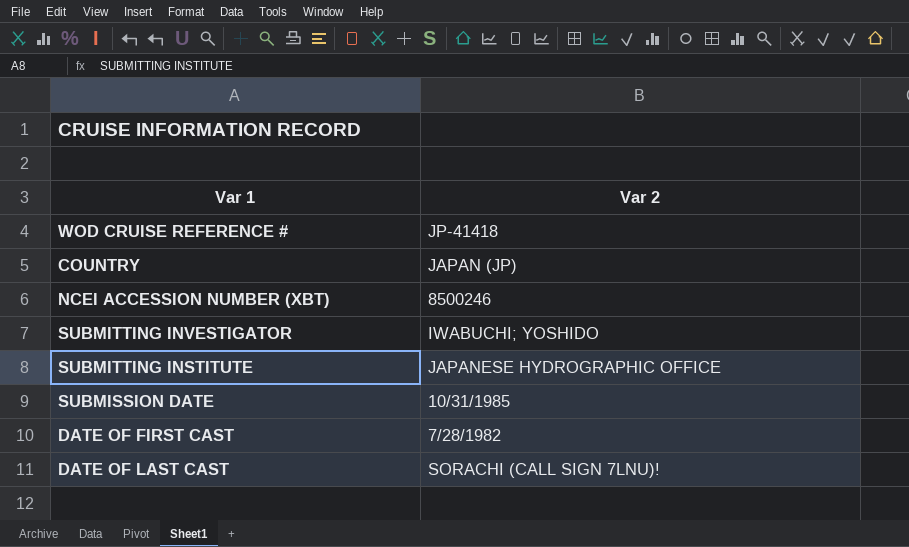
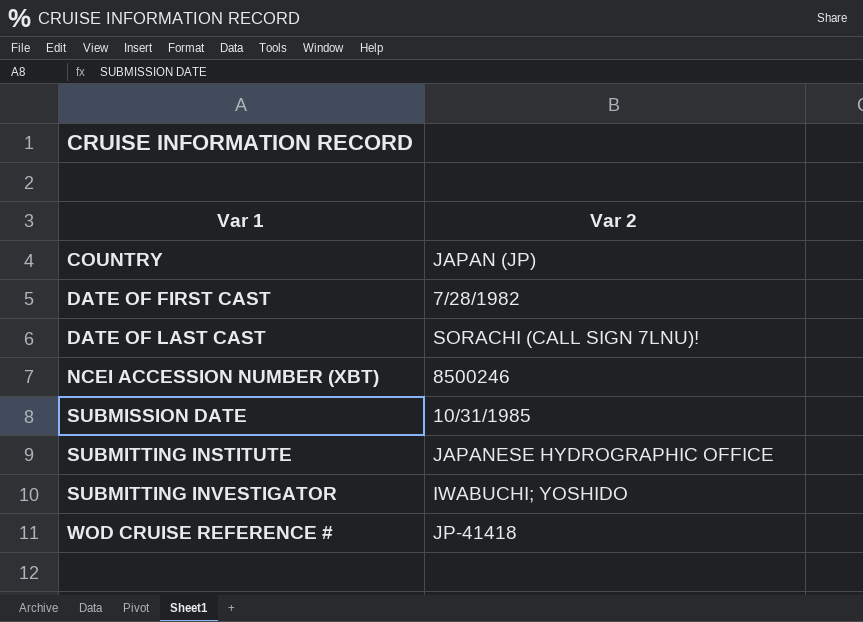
row order: none -> Var 1 ascending

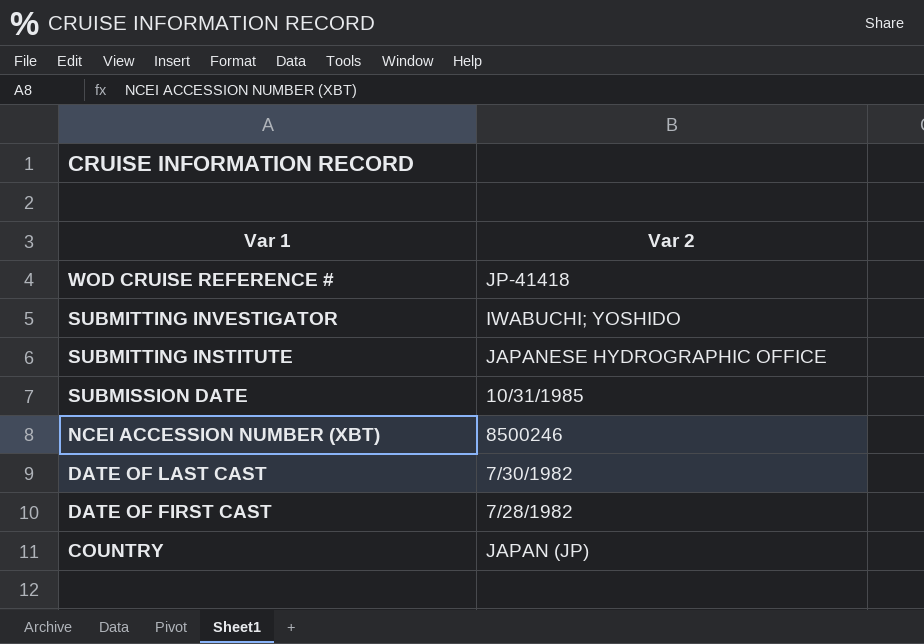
row order: Var 1 ascending -> Var 1 descending
DATE OF LAST CAST | Var 2: SORACHI (CALL SIGN 7LNU)! -> 7/30/1982

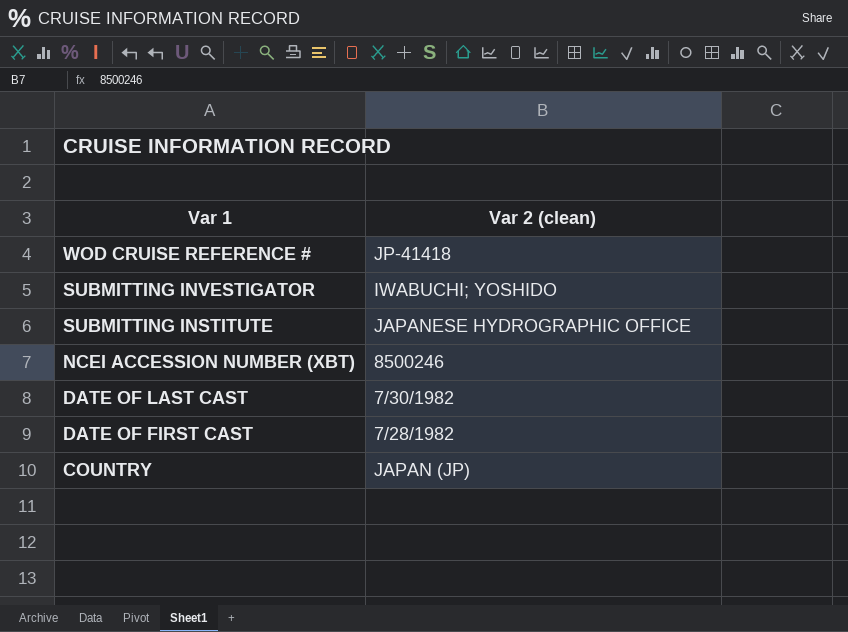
column name: Var 2 -> Var 2 (clean)
row SUBMISSION DATE: 10/31/1985 -> none

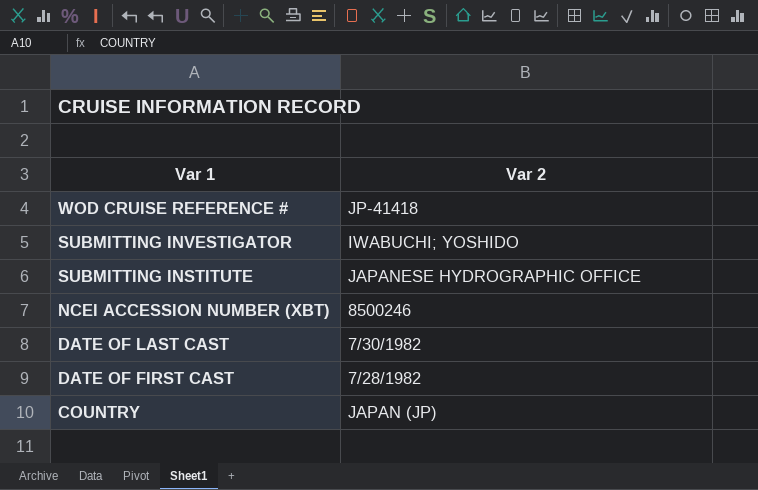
column name: Var 2 (clean) -> Var 2

